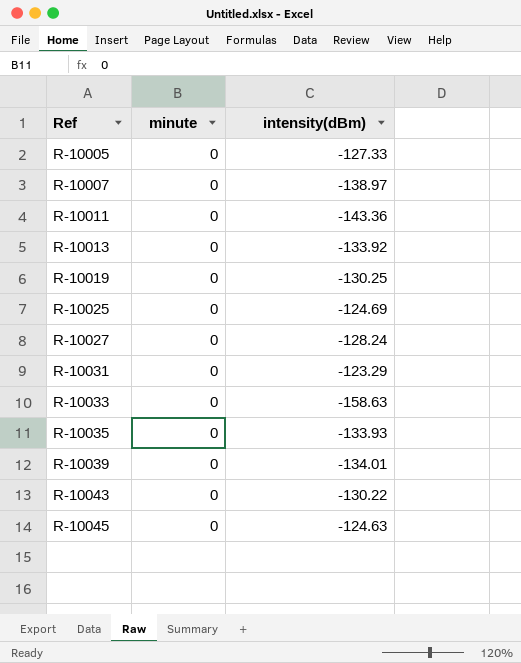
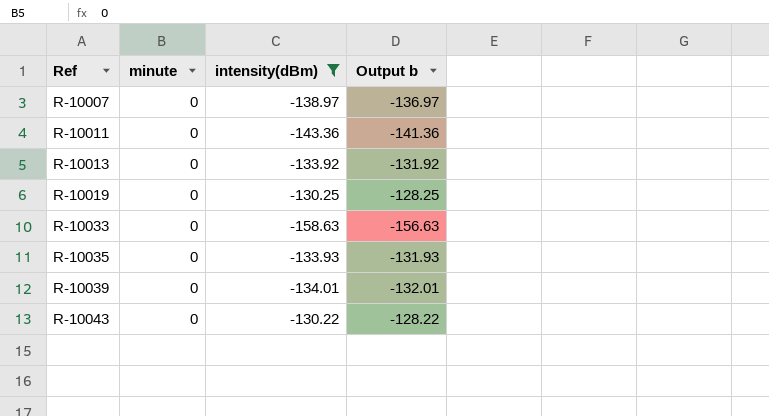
filter: none -> intensity(dBm) <= -130.22
column Output b | formula: none -> [intensity(dBm)] + 2

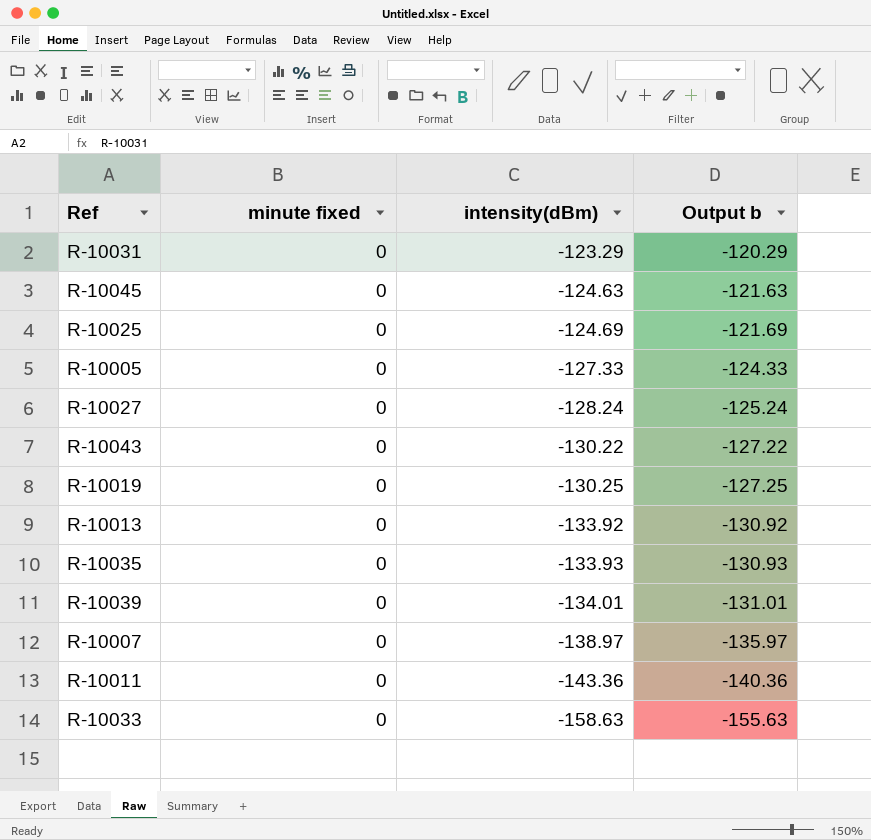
filter: intensity(dBm) <= -130.22 -> none
row order: Ref ascending -> intensity(dBm) descending
column name: minute -> minute fixed
column Output b | formula: [intensity(dBm)] + 2 -> [intensity(dBm)] + 3

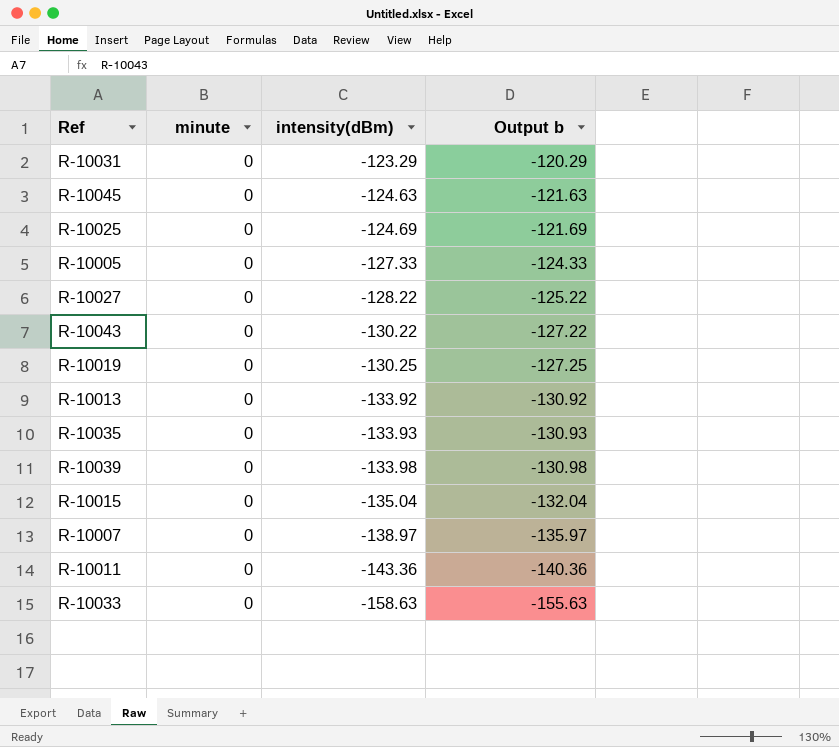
column name: minute fixed -> minute
R-10027 | intensity(dBm): -128.24 -> -128.22
R-10027 | Output b: -125.24 -> -125.22
R-10039 | intensity(dBm): -134.01 -> -133.98
R-10039 | Output b: -131.01 -> -130.98
row R-10015: none -> 0 | -135.04 | -132.04

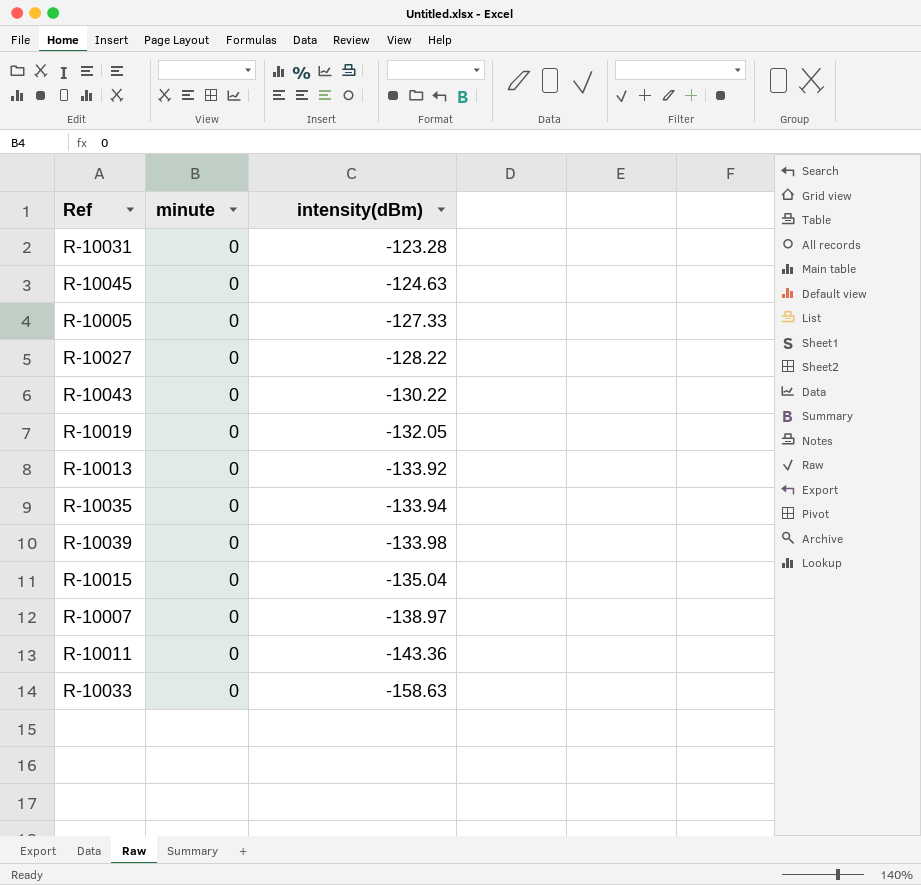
column Output b | formula: [intensity(dBm)] + 3 -> none
row R-10025: 0 | -124.69 | -121.69 -> none
R-10031 | intensity(dBm): -123.29 -> -123.28
R-10019 | intensity(dBm): -130.25 -> -132.05
R-10035 | intensity(dBm): -133.93 -> -133.94

